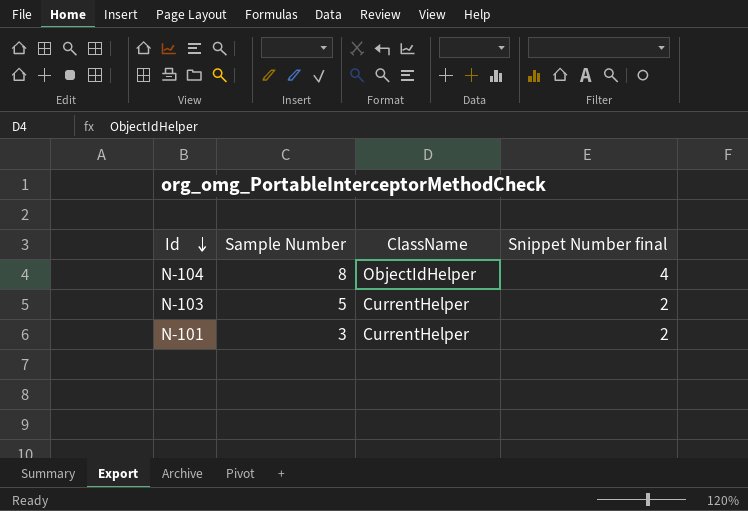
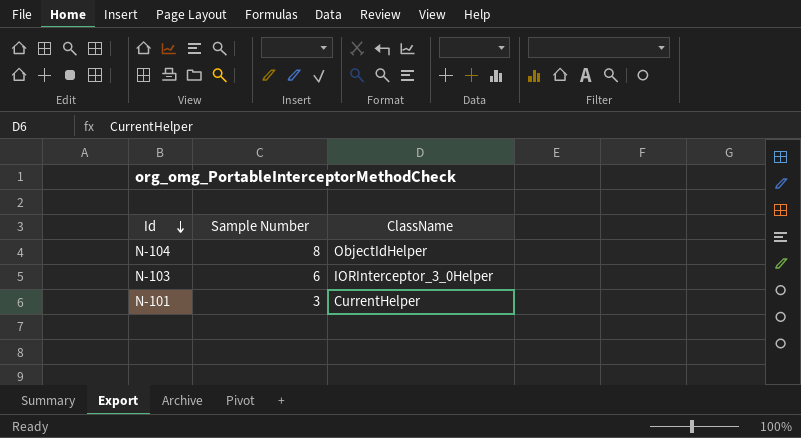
column Snippet Number final | position: 4 -> none
N-103 | Sample Number: 5 -> 6
N-103 | ClassName: CurrentHelper -> IORInterceptor_3_0Helper

